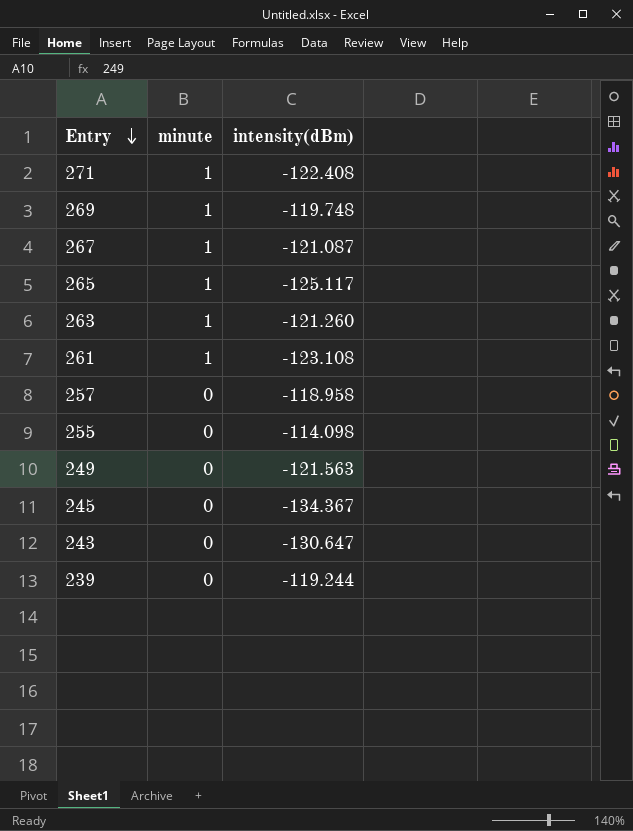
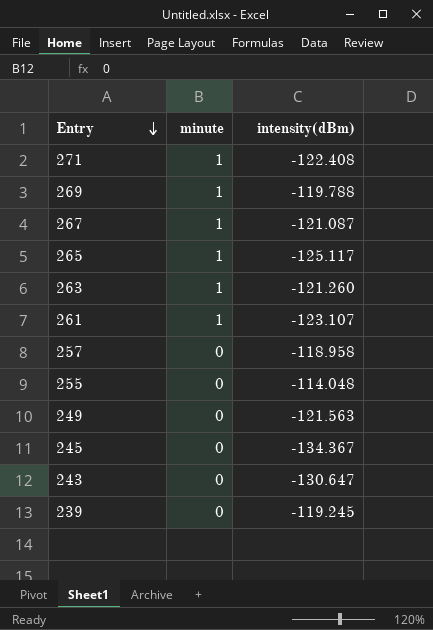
269 | intensity(dBm): -119.748 -> -119.788
261 | intensity(dBm): -123.108 -> -123.107
255 | intensity(dBm): -114.098 -> -114.048
239 | intensity(dBm): -119.244 -> -119.245

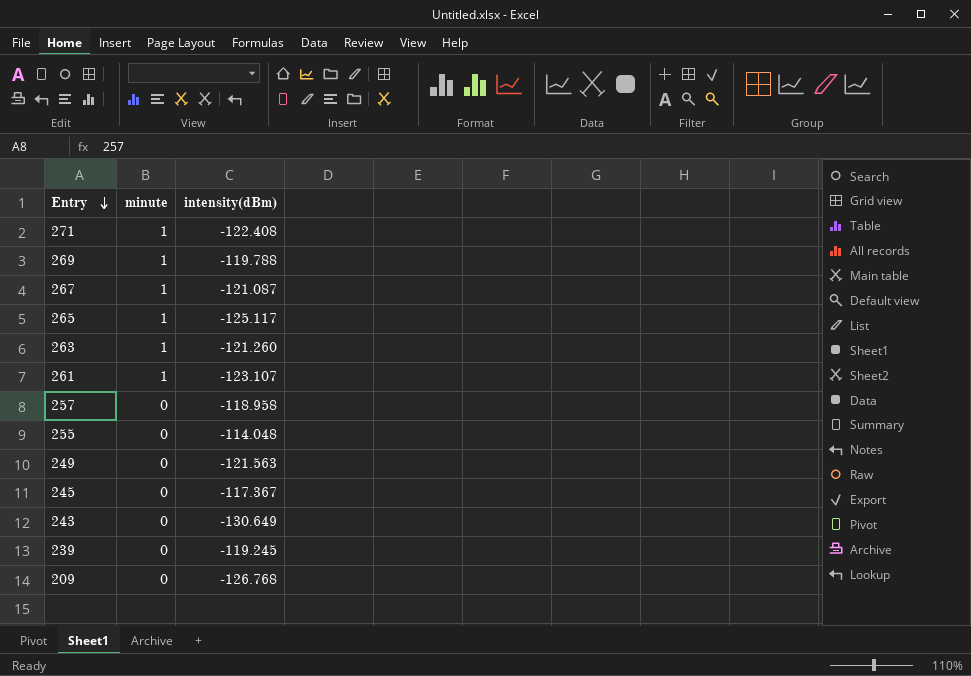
245 | intensity(dBm): -134.367 -> -117.367
243 | intensity(dBm): -130.647 -> -130.649
row 209: none -> 0 | -126.768

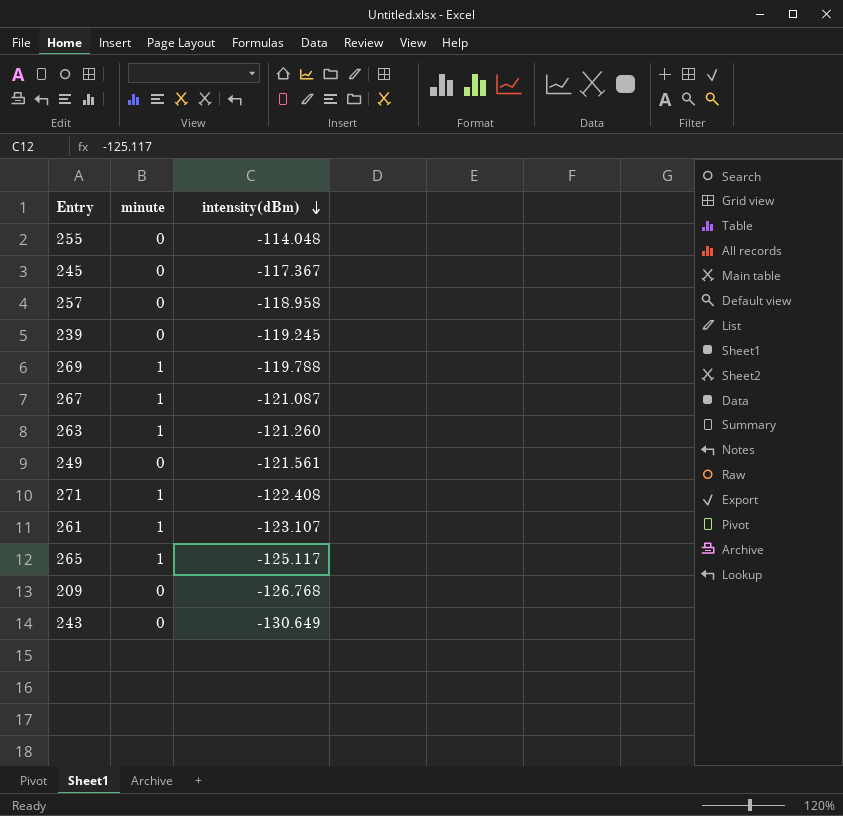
row order: Entry descending -> intensity(dBm) descending
249 | intensity(dBm): -121.563 -> -121.561

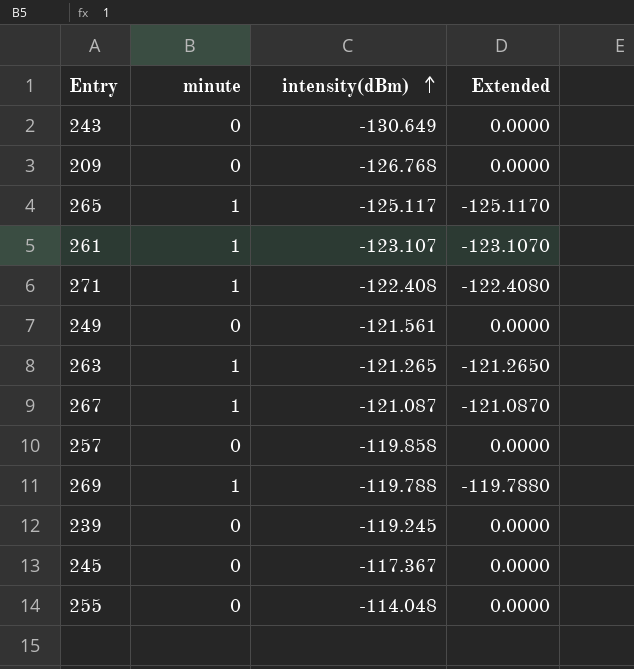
row order: intensity(dBm) descending -> intensity(dBm) ascending
column Extended | formula: none -> [minute] * [intensity(dBm)]
263 | intensity(dBm): -121.260 -> -121.265
257 | intensity(dBm): -118.958 -> -119.858

